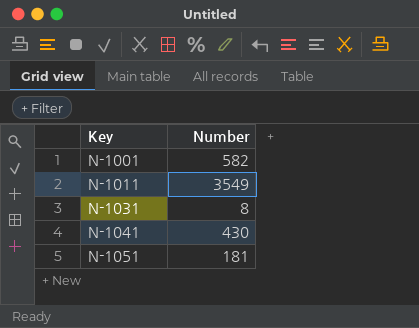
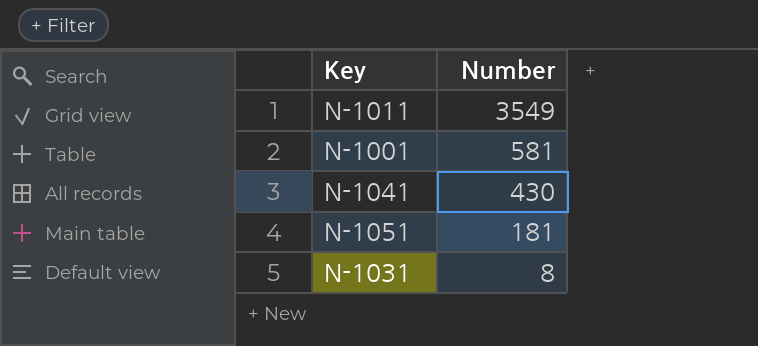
row order: Key ascending -> Number descending
N-1001 | Number: 582 -> 581

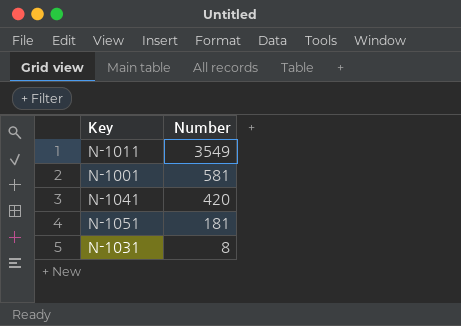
N-1041 | Number: 430 -> 420

